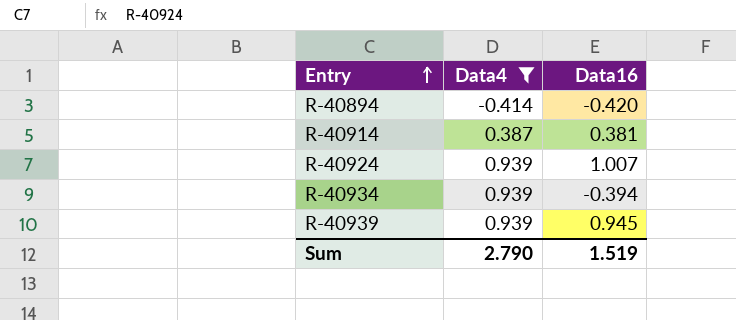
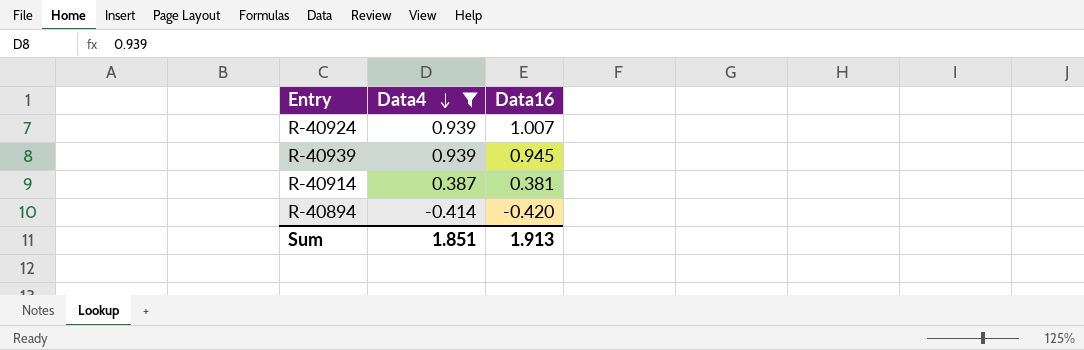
row order: Entry ascending -> Data4 descending
row R-40934: 0.939 | -0.394 -> none
Sum | Data4: 2.790 -> 1.851
Sum | Data16: 1.519 -> 1.913

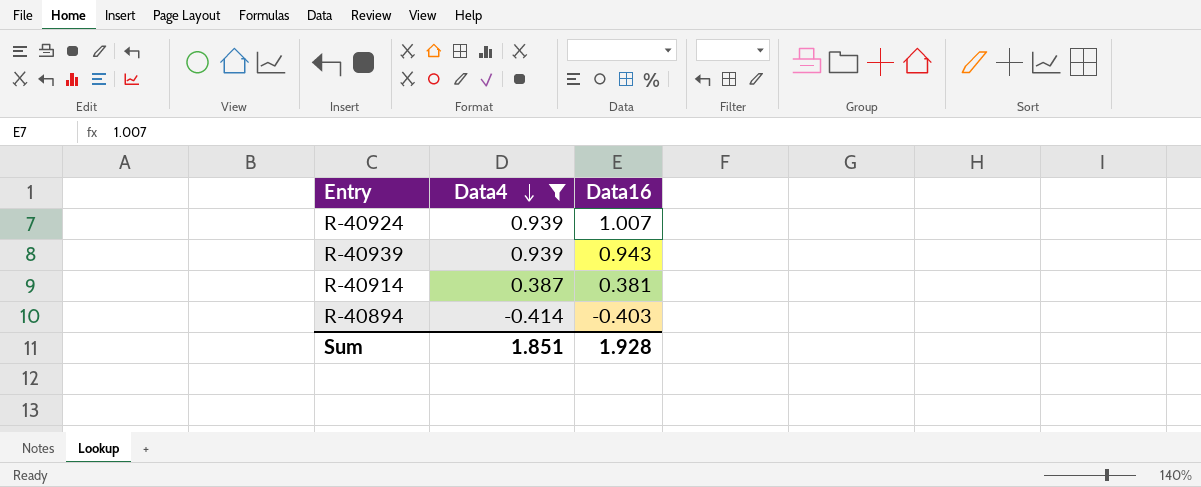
R-40939 | Data16: 0.945 -> 0.943
R-40894 | Data16: -0.420 -> -0.403
Sum | Data16: 1.913 -> 1.928

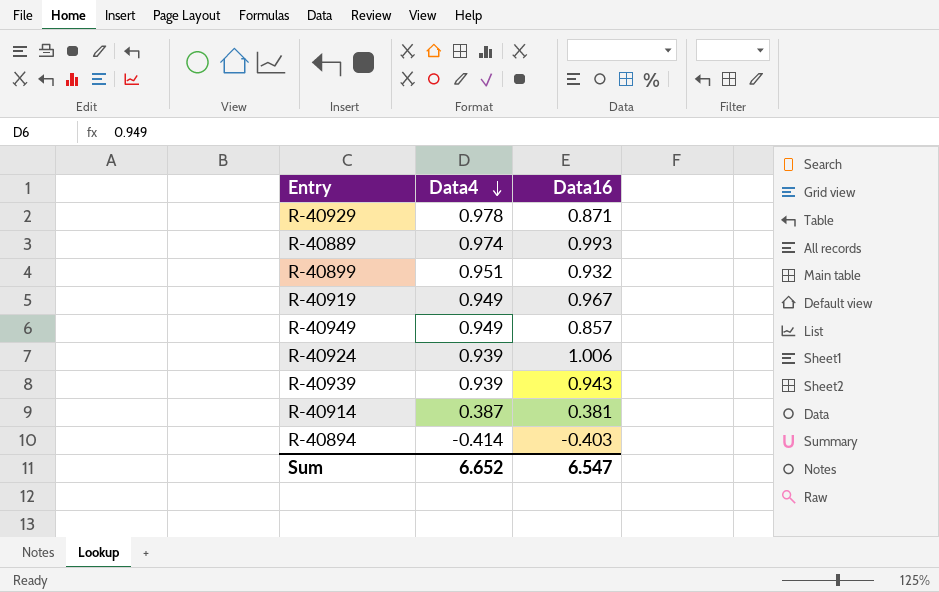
filter: Data4 <= 0.939 -> none
R-40924 | Data16: 1.007 -> 1.006
Sum | Data4: 1.851 -> 6.652
Sum | Data16: 1.928 -> 6.547

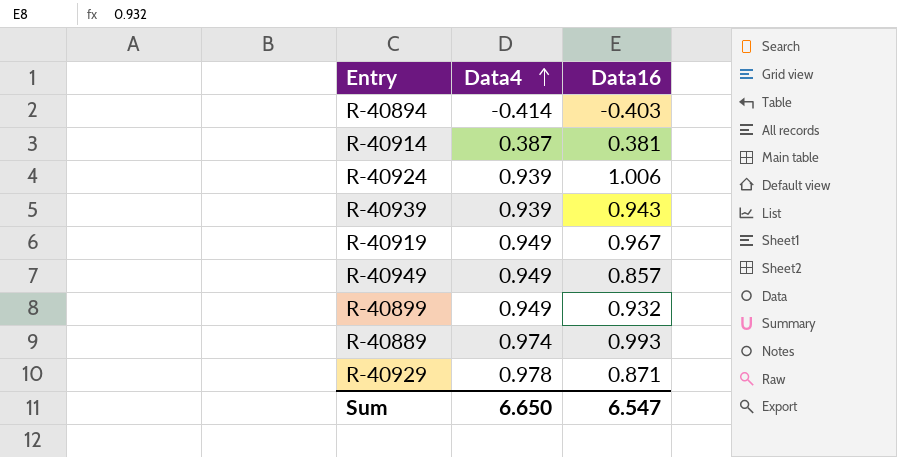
row order: Data4 descending -> Data4 ascending
R-40899 | Data4: 0.951 -> 0.949
Sum | Data4: 6.652 -> 6.650

